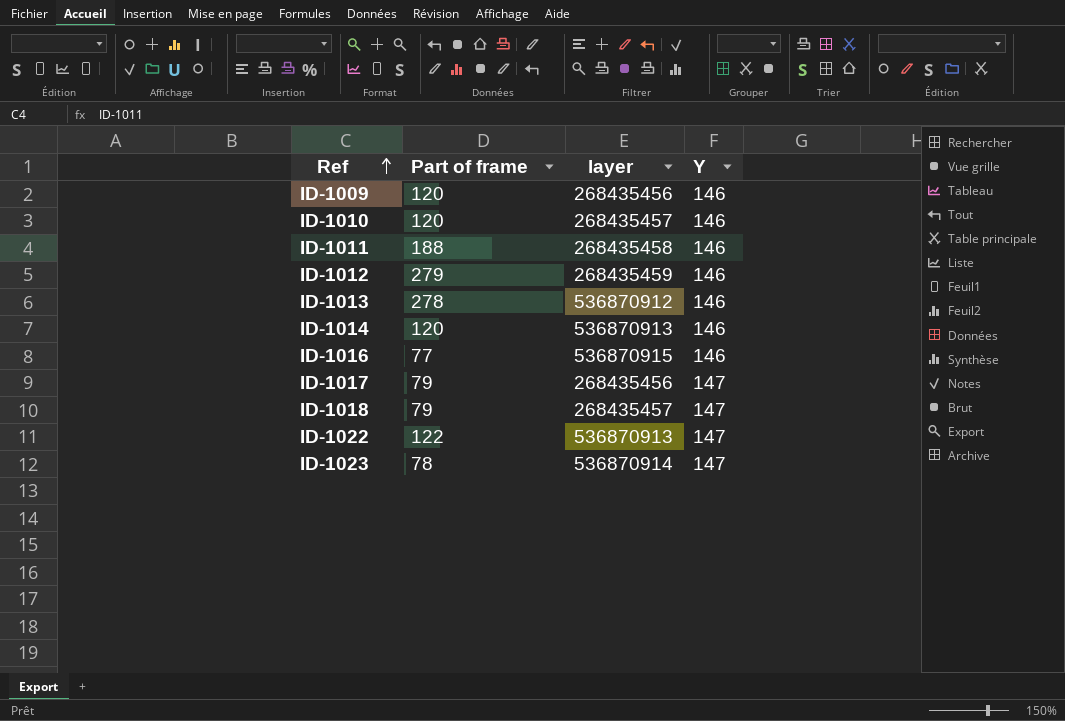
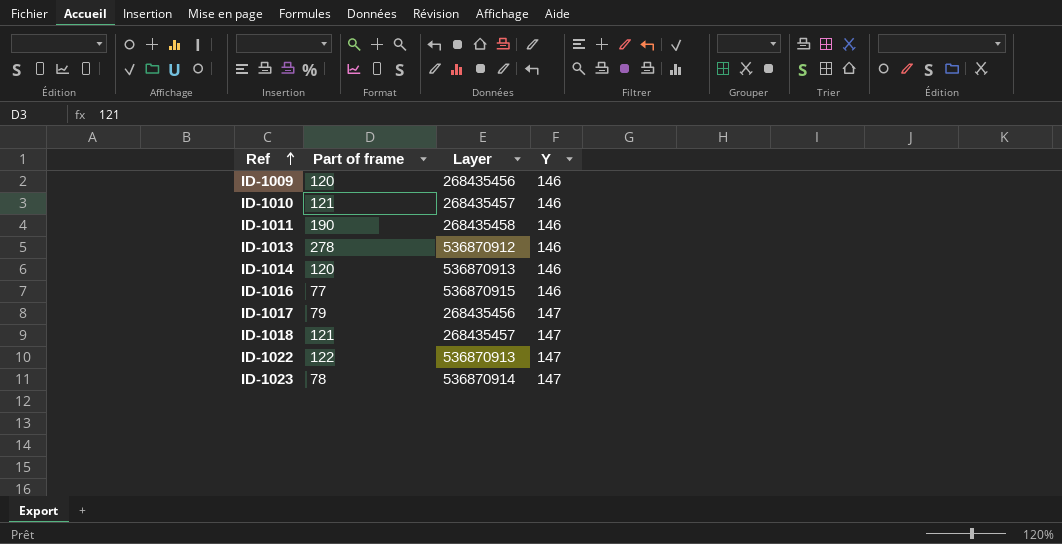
column name: layer -> Layer
row ID-1012: 279 | 268435459 | 146 -> none
ID-1010 | Part of frame: 120 -> 121
ID-1011 | Part of frame: 188 -> 190
ID-1018 | Part of frame: 79 -> 121

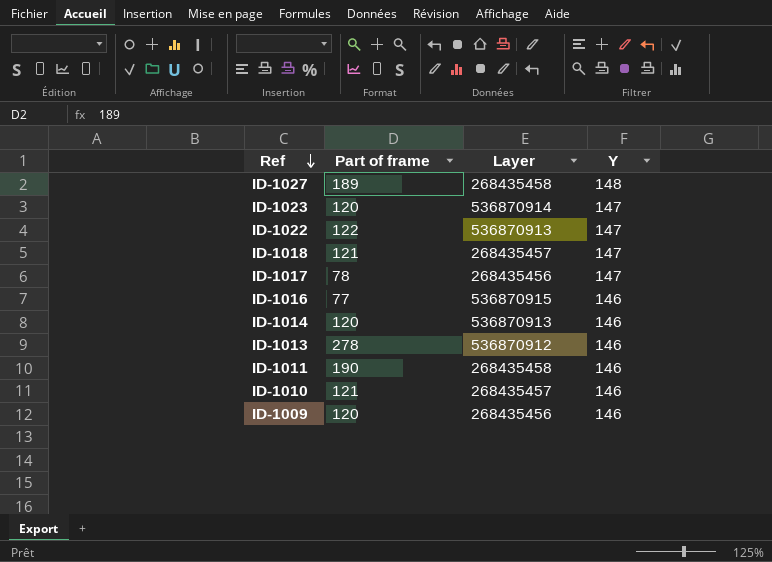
row order: Ref ascending -> Ref descending
row ID-1027: none -> 189 | 268435458 | 148
ID-1023 | Part of frame: 78 -> 120
ID-1017 | Part of frame: 79 -> 78

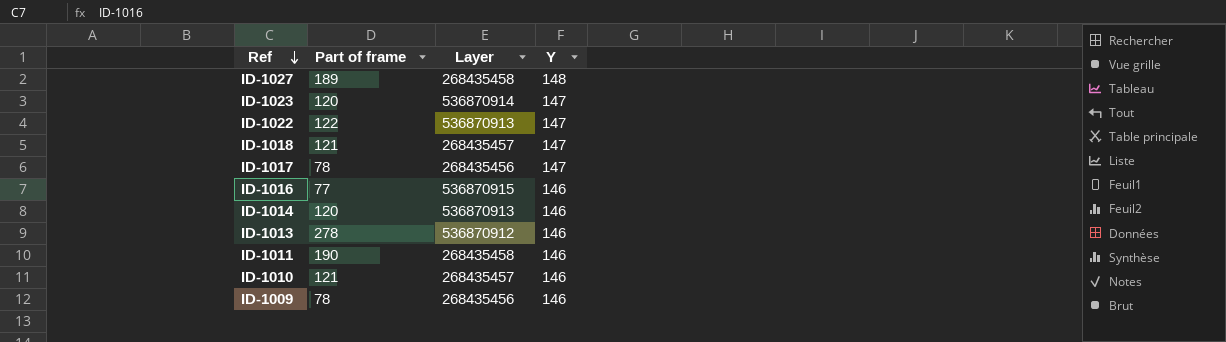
ID-1009 | Part of frame: 120 -> 78

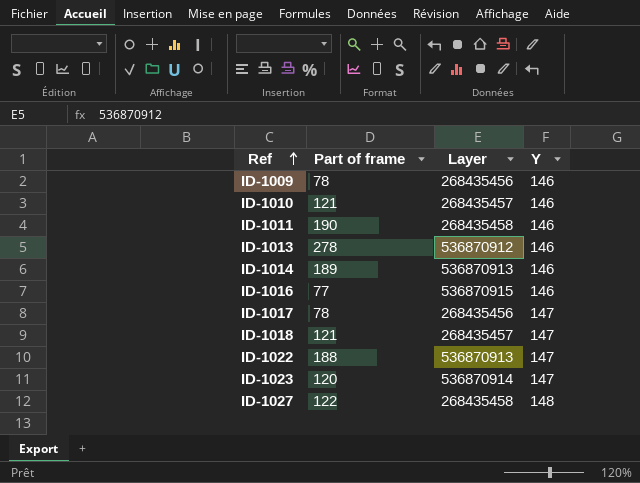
row order: Ref descending -> Ref ascending
ID-1014 | Part of frame: 120 -> 189
ID-1022 | Part of frame: 122 -> 188
ID-1027 | Part of frame: 189 -> 122

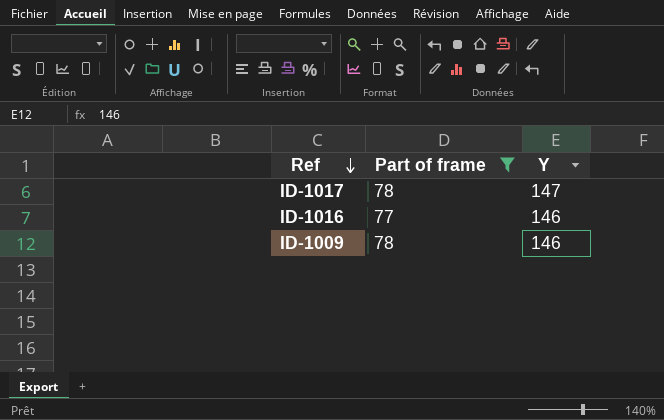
filter: none -> Part of frame <= 78
row order: Ref ascending -> Ref descending
column Layer | position: 3 -> none

